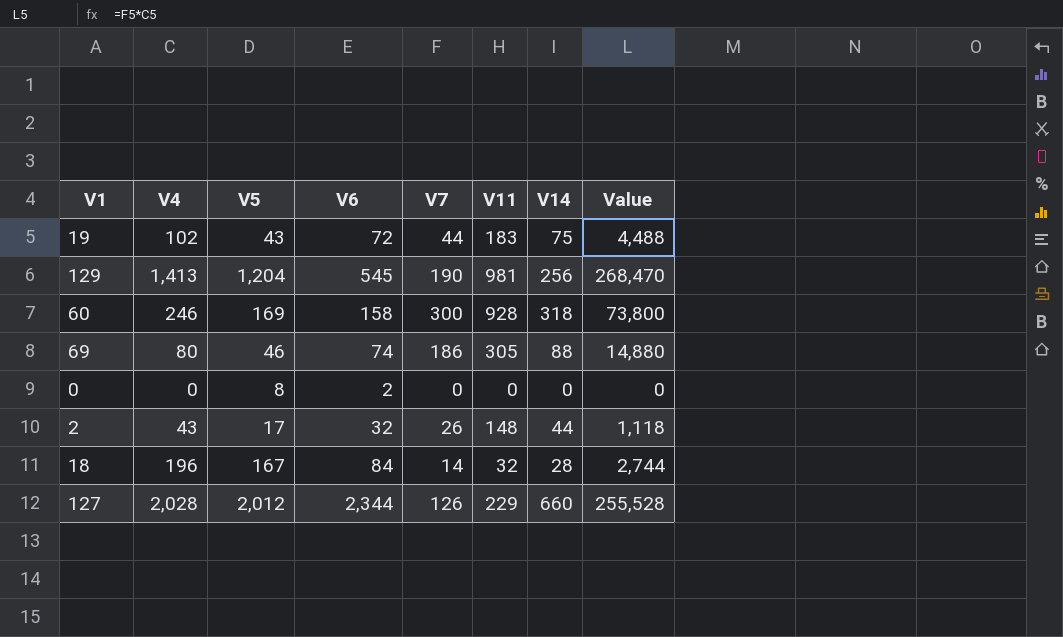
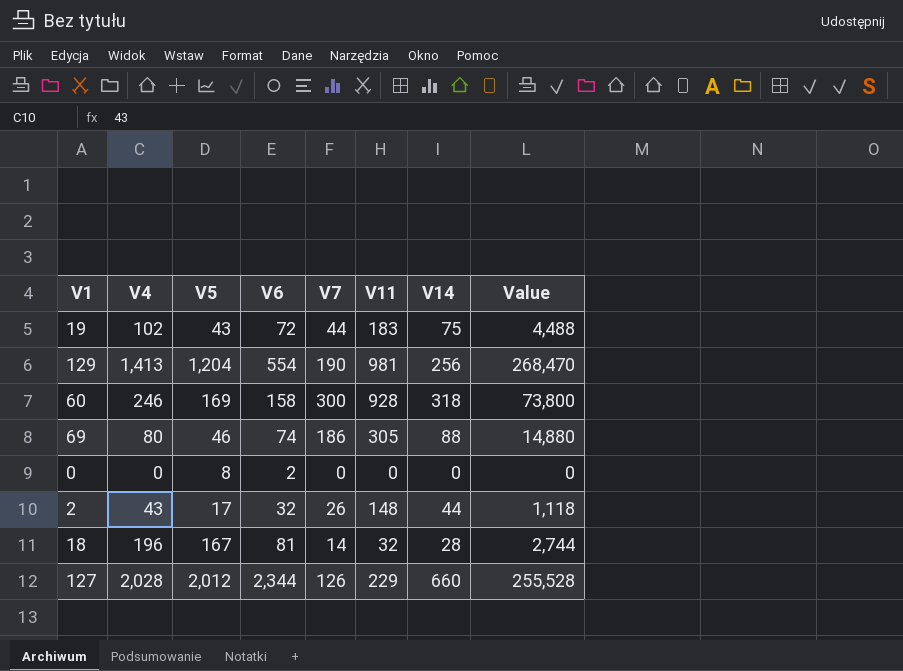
129 | V6: 545 -> 554
18 | V6: 84 -> 81

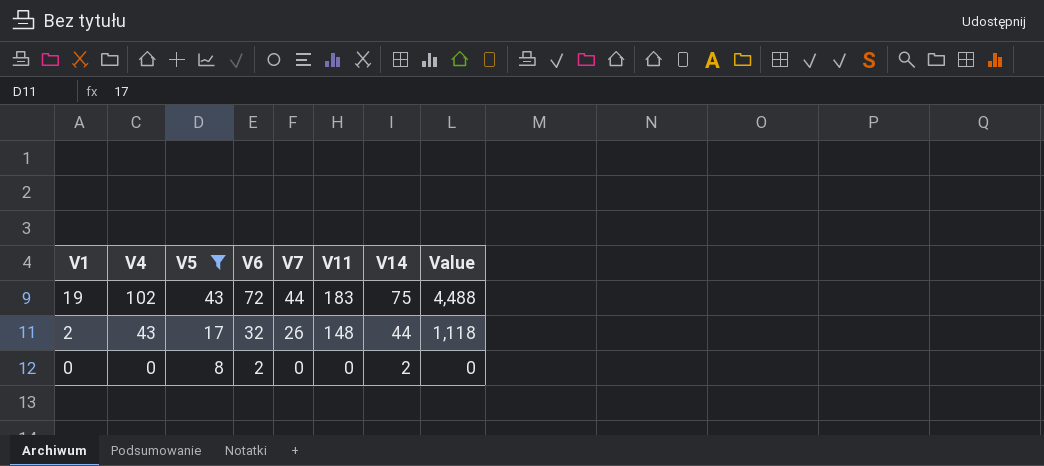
filter: none -> V5 <= 43
row order: none -> V1 descending
0 | V14: 0 -> 2

